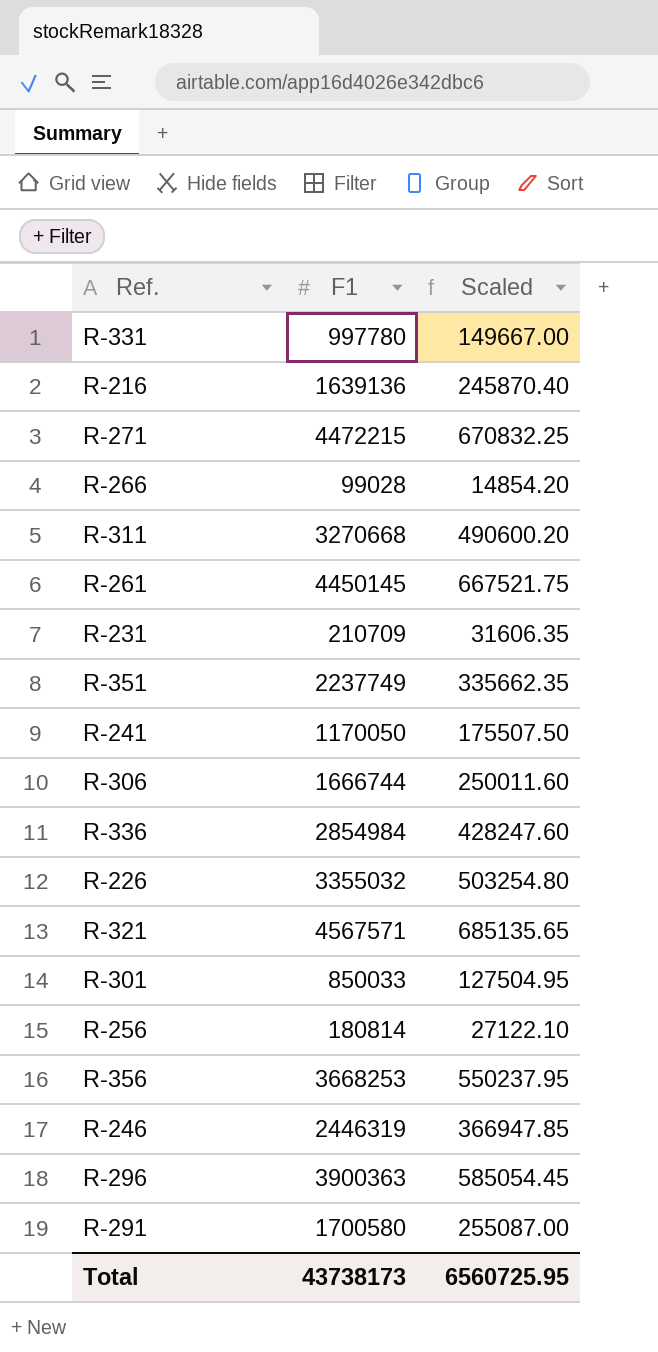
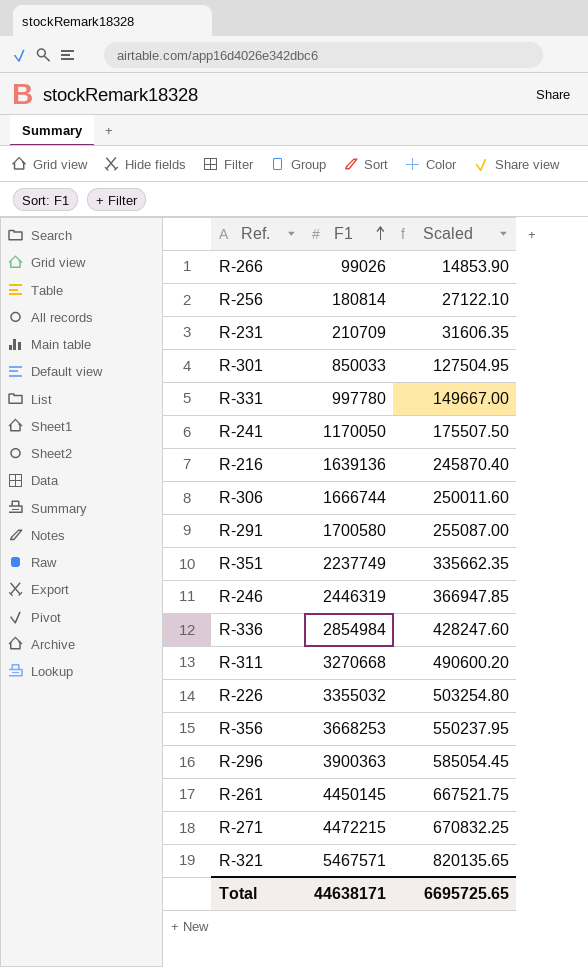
row order: none -> F1 ascending
R-266 | F1: 99028 -> 99026
R-266 | Scaled: 14854.20 -> 14853.90
R-321 | F1: 4567571 -> 5467571
R-321 | Scaled: 685135.65 -> 820135.65
Total | F1: 43738173 -> 44638171
Total | Scaled: 6560725.95 -> 6695725.65

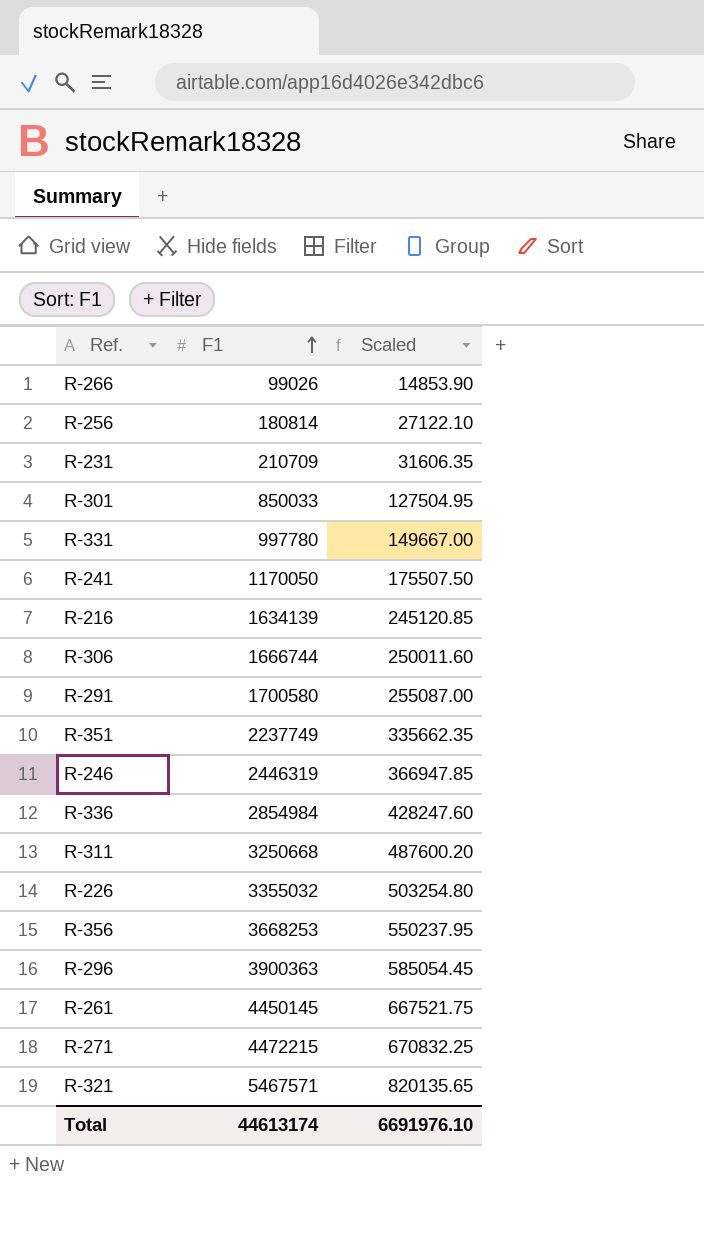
R-216 | F1: 1639136 -> 1634139
R-216 | Scaled: 245870.40 -> 245120.85
R-311 | F1: 3270668 -> 3250668
R-311 | Scaled: 490600.20 -> 487600.20
Total | F1: 44638171 -> 44613174
Total | Scaled: 6695725.65 -> 6691976.10

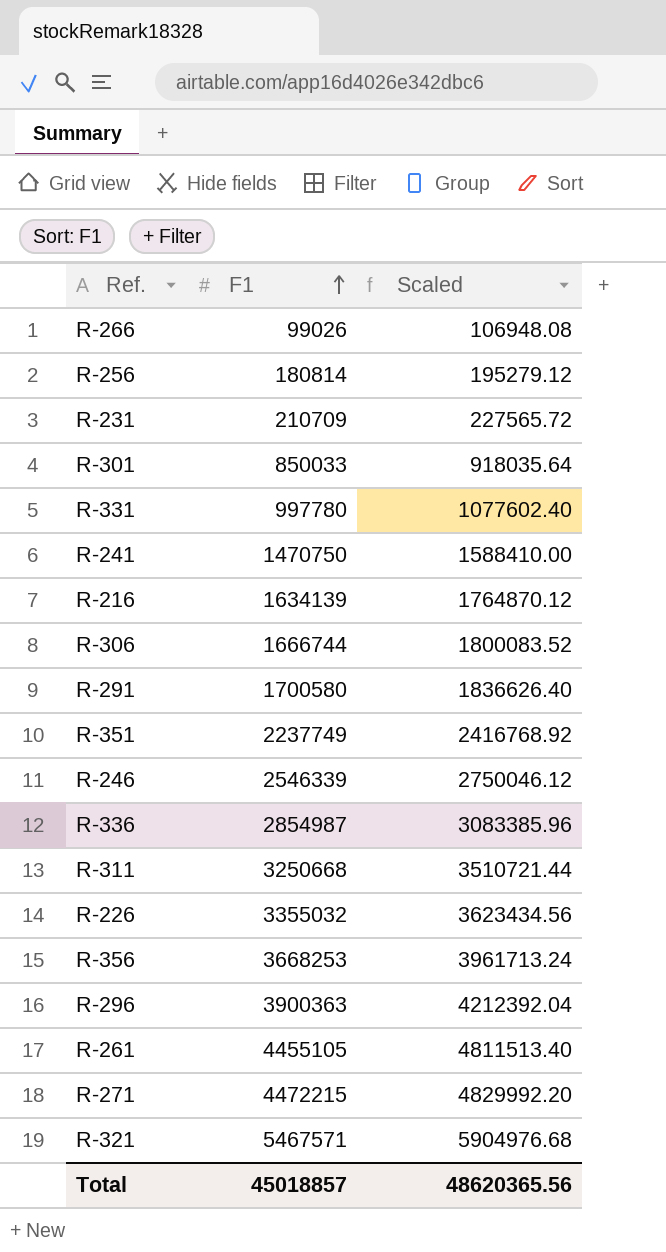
column Scaled | formula: [F1] * 0.15 -> [F1] * 1.08
R-241 | F1: 1170050 -> 1470750
R-246 | F1: 2446319 -> 2546339
R-336 | F1: 2854984 -> 2854987
R-261 | F1: 4450145 -> 4455105
Total | F1: 44613174 -> 45018857
Total | Scaled: 6691976.10 -> 48620365.56

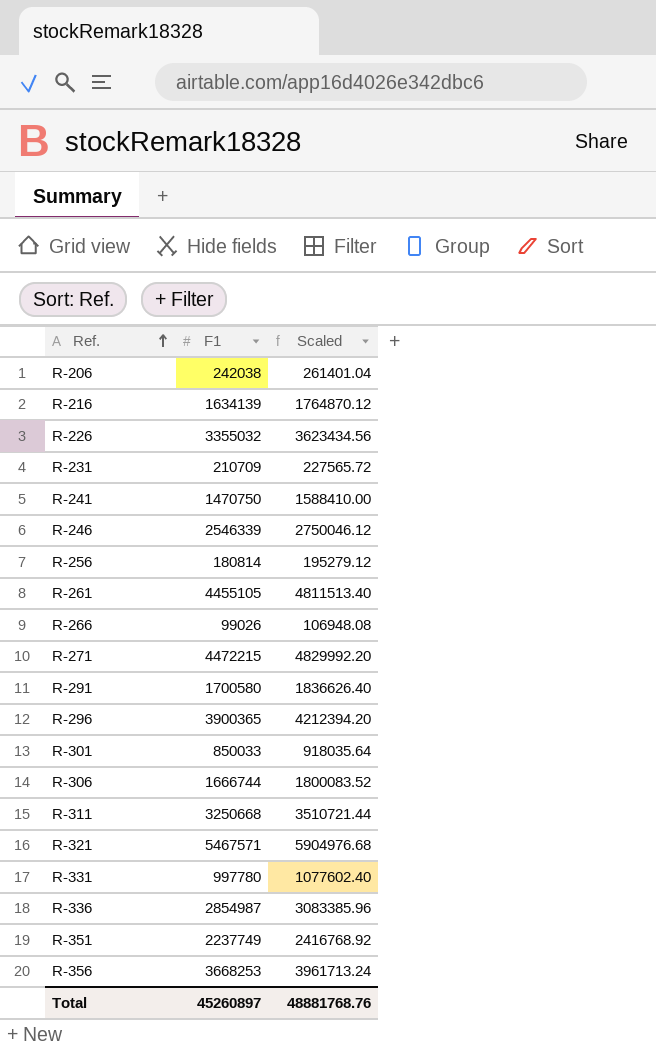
row order: F1 ascending -> Ref. ascending
row R-206: none -> 242038 | 261401.04
R-296 | F1: 3900363 -> 3900365
R-296 | Scaled: 4212392.04 -> 4212394.20
Total | F1: 45018857 -> 45260897
Total | Scaled: 48620365.56 -> 48881768.76

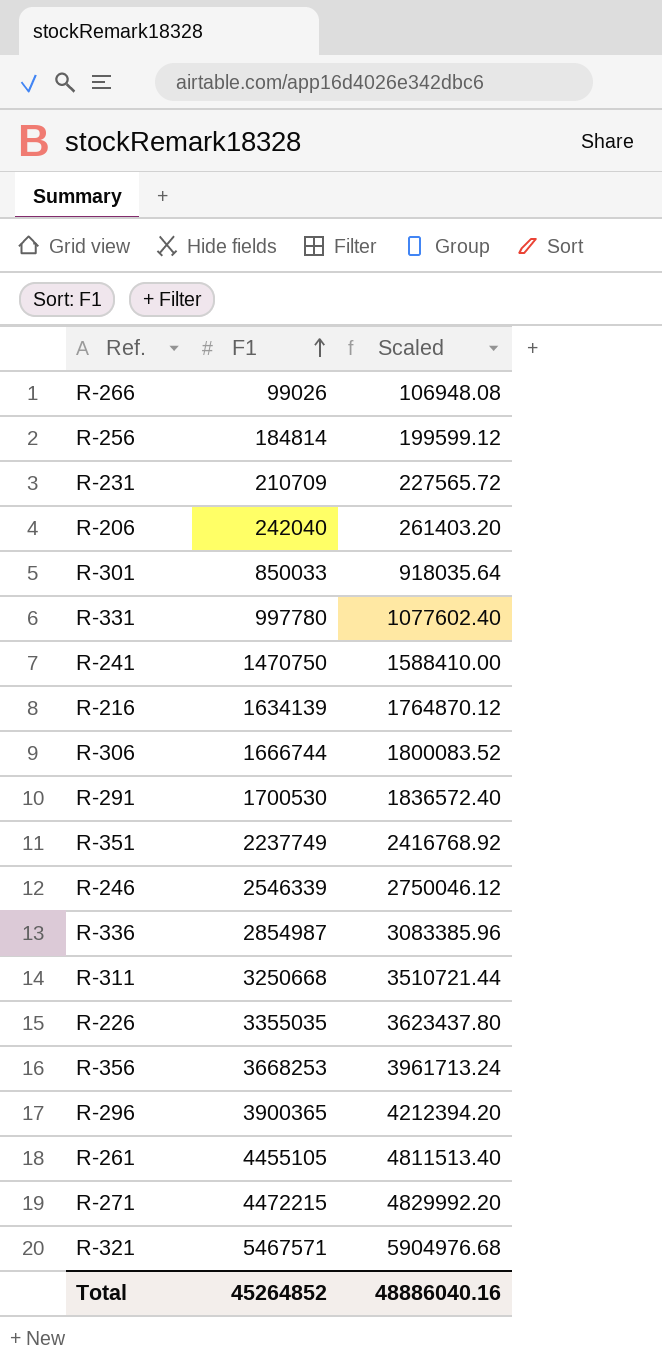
row order: Ref. ascending -> F1 ascending
R-256 | F1: 180814 -> 184814
R-256 | Scaled: 195279.12 -> 199599.12
R-206 | F1: 242038 -> 242040
R-206 | Scaled: 261401.04 -> 261403.20
R-291 | F1: 1700580 -> 1700530
R-291 | Scaled: 1836626.40 -> 1836572.40
R-226 | F1: 3355032 -> 3355035
R-226 | Scaled: 3623434.56 -> 3623437.80
Total | F1: 45260897 -> 45264852
Total | Scaled: 48881768.76 -> 48886040.16

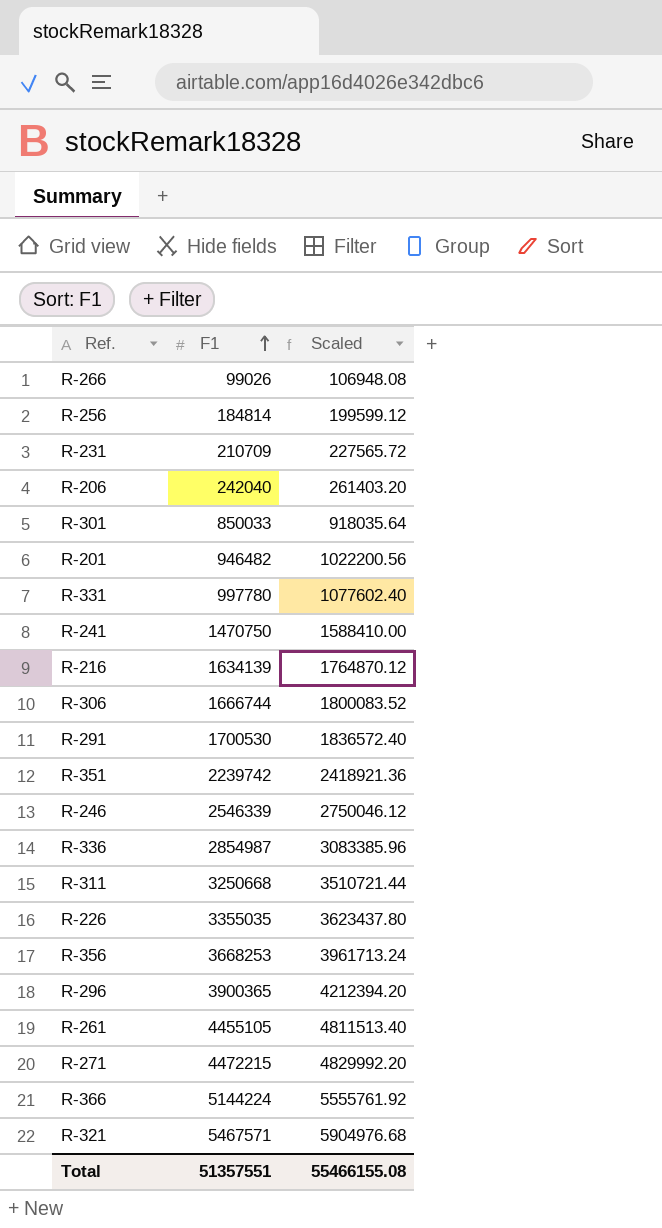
row R-201: none -> 946482 | 1022200.56
R-351 | F1: 2237749 -> 2239742
R-351 | Scaled: 2416768.92 -> 2418921.36
row R-366: none -> 5144224 | 5555761.92
Total | F1: 45264852 -> 51357551
Total | Scaled: 48886040.16 -> 55466155.08

